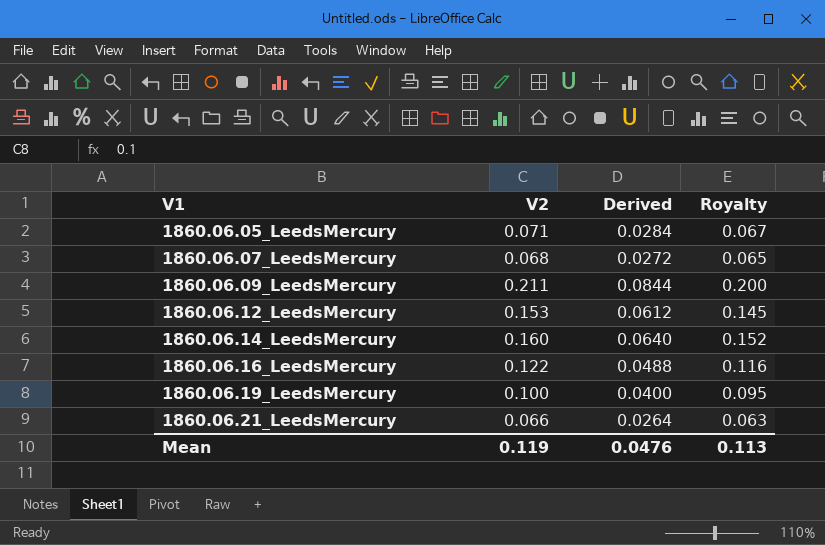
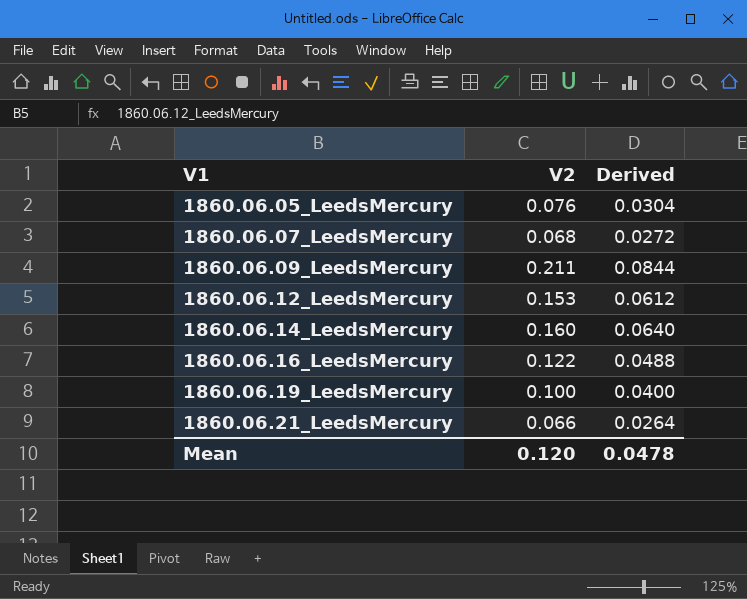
column Royalty | formula: [V2] * 0.95 -> none
1860.06.05_LeedsMercury | V2: 0.071 -> 0.076
1860.06.05_LeedsMercury | Derived: 0.0284 -> 0.0304
Mean | V2: 0.119 -> 0.120
Mean | Derived: 0.0476 -> 0.0478

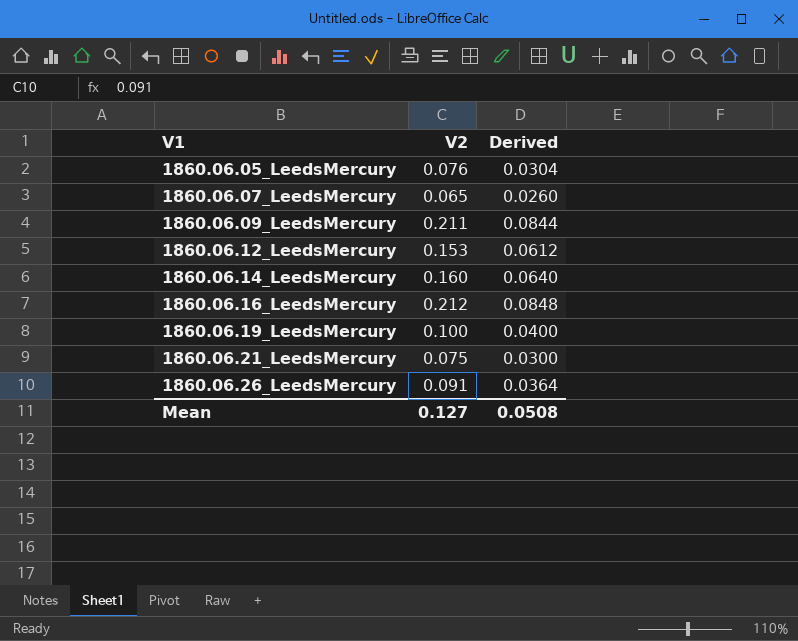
1860.06.07_LeedsMercury | V2: 0.068 -> 0.065
1860.06.07_LeedsMercury | Derived: 0.0272 -> 0.0260
1860.06.16_LeedsMercury | V2: 0.122 -> 0.212
1860.06.16_LeedsMercury | Derived: 0.0488 -> 0.0848
1860.06.21_LeedsMercury | V2: 0.066 -> 0.075
1860.06.21_LeedsMercury | Derived: 0.0264 -> 0.0300
row 1860.06.26_LeedsMercury: none -> 0.091 | 0.0364
Mean | V2: 0.120 -> 0.127
Mean | Derived: 0.0478 -> 0.0508

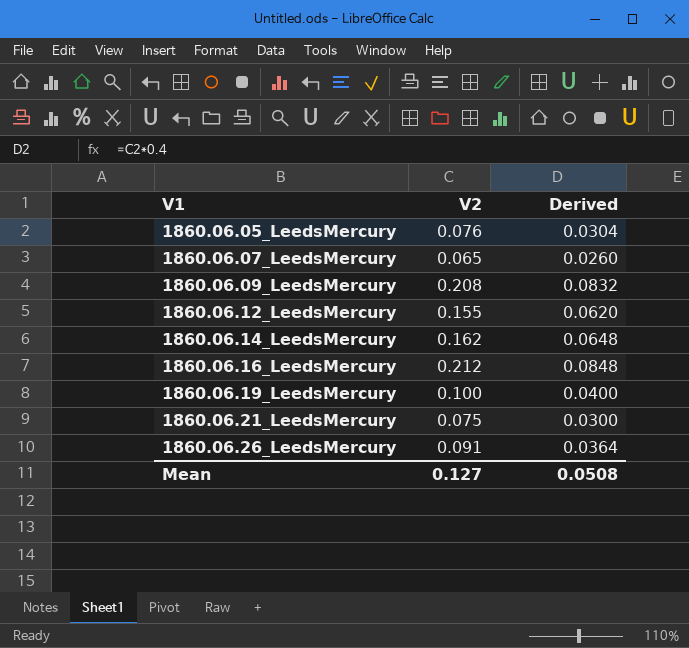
1860.06.09_LeedsMercury | V2: 0.211 -> 0.208
1860.06.09_LeedsMercury | Derived: 0.0844 -> 0.0832
1860.06.12_LeedsMercury | V2: 0.153 -> 0.155
1860.06.12_LeedsMercury | Derived: 0.0612 -> 0.0620
1860.06.14_LeedsMercury | V2: 0.160 -> 0.162
1860.06.14_LeedsMercury | Derived: 0.0640 -> 0.0648

